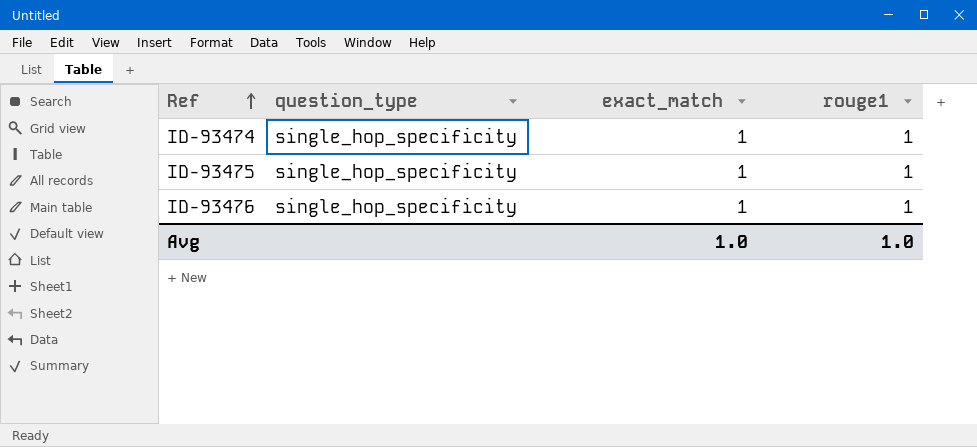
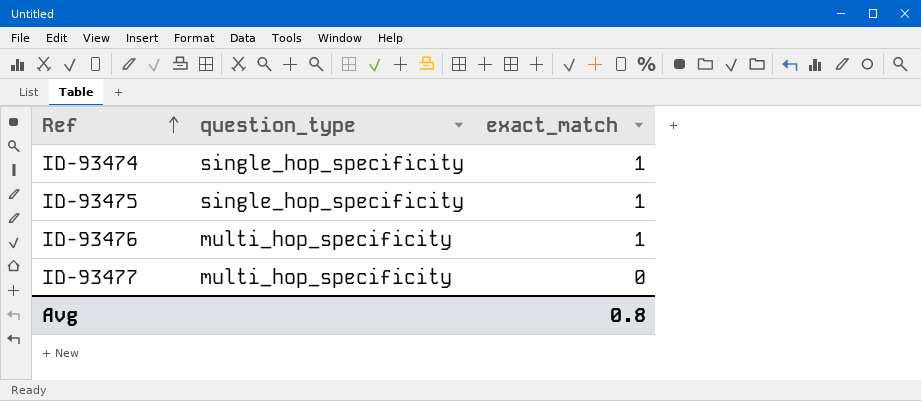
column rouge1 | position: 4 -> none
ID-93476 | question_type: single_hop_specificity -> multi_hop_specificity
row ID-93477: none -> multi_hop_specificity | 0
Avg | exact_match: 1.0 -> 0.8

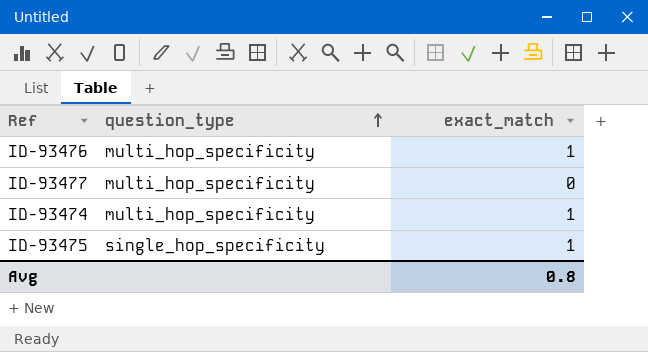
row order: Ref ascending -> question_type ascending
ID-93474 | question_type: single_hop_specificity -> multi_hop_specificity

